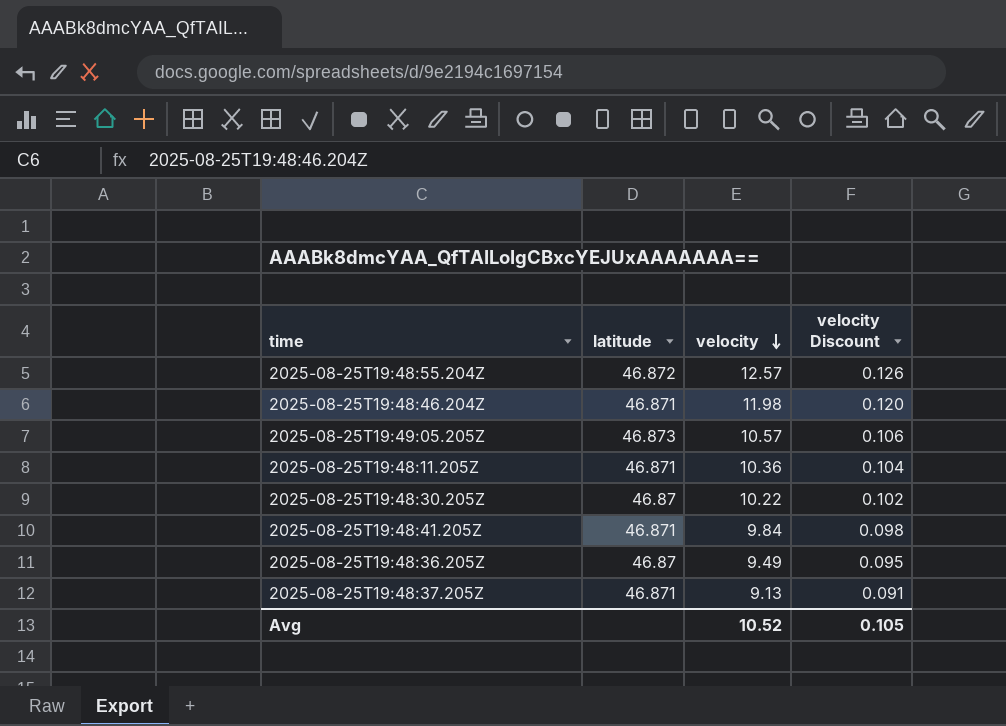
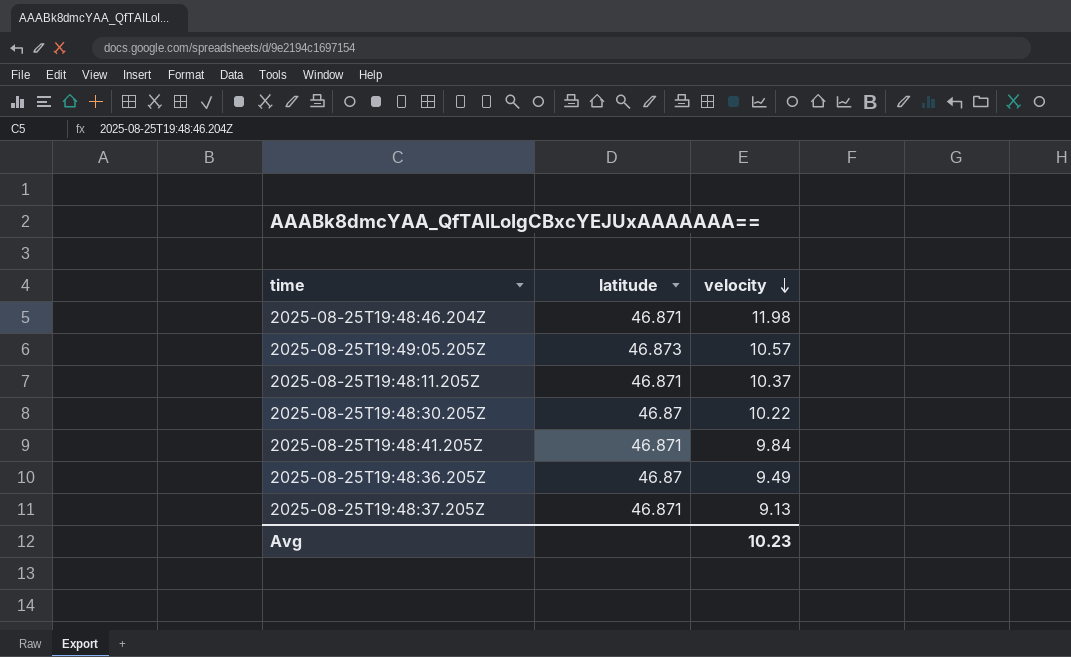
column velocity Discount | formula: [velocity] * 0.01 -> none
row 2025-08-25T19:48:55.204Z: 46.872 | 12.57 | 0.126 -> none
2025-08-25T19:48:11.205Z | velocity: 10.36 -> 10.37
Avg | velocity: 10.52 -> 10.23

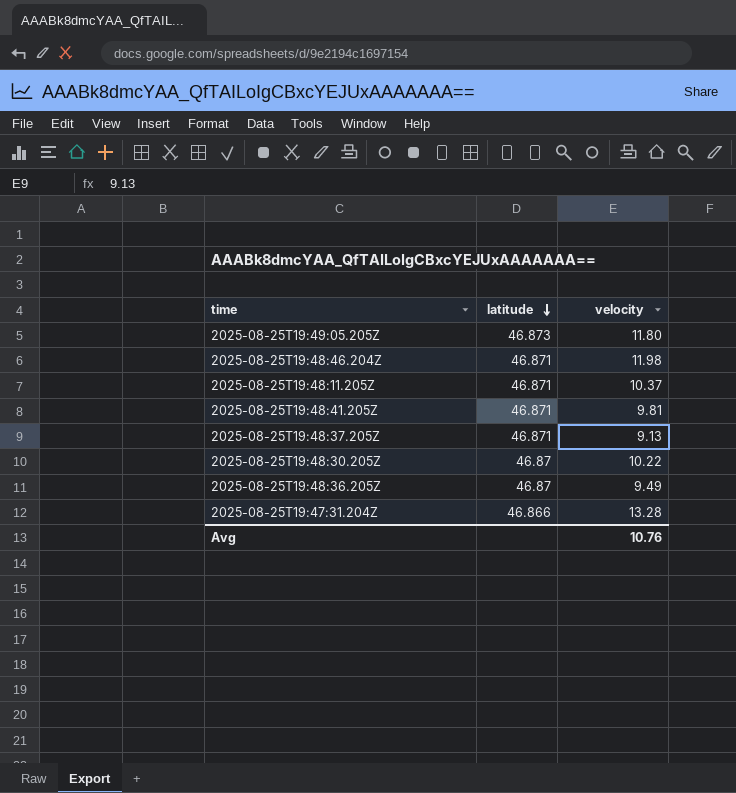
row order: velocity descending -> latitude descending
2025-08-25T19:49:05.205Z | velocity: 10.57 -> 11.80
2025-08-25T19:48:41.205Z | velocity: 9.84 -> 9.81
row 2025-08-25T19:47:31.204Z: none -> 46.866 | 13.28
Avg | velocity: 10.23 -> 10.76

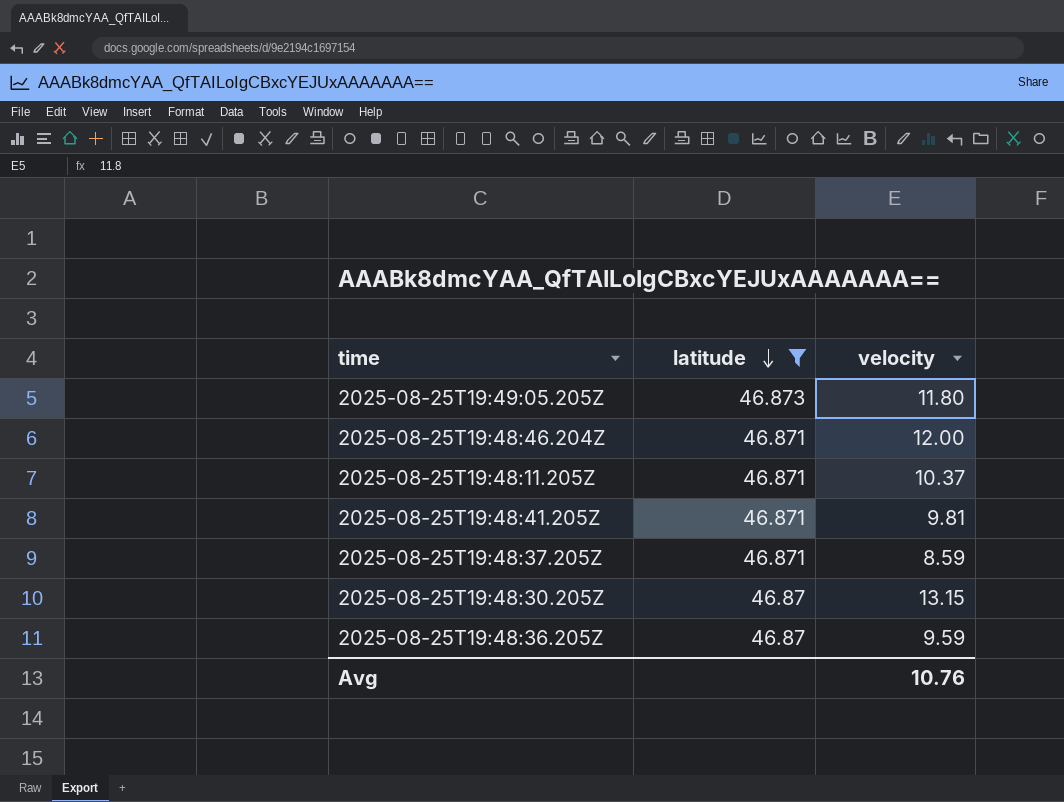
filter: none -> latitude != 46.866
2025-08-25T19:48:46.204Z | velocity: 11.98 -> 12.00
2025-08-25T19:48:37.205Z | velocity: 9.13 -> 8.59
2025-08-25T19:48:30.205Z | velocity: 10.22 -> 13.15
2025-08-25T19:48:36.205Z | velocity: 9.49 -> 9.59

